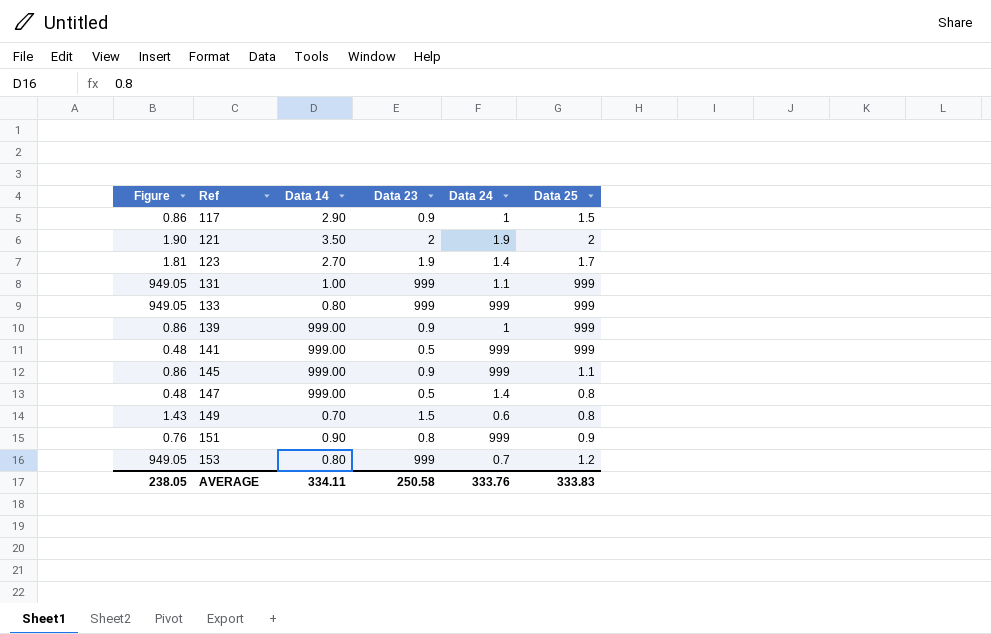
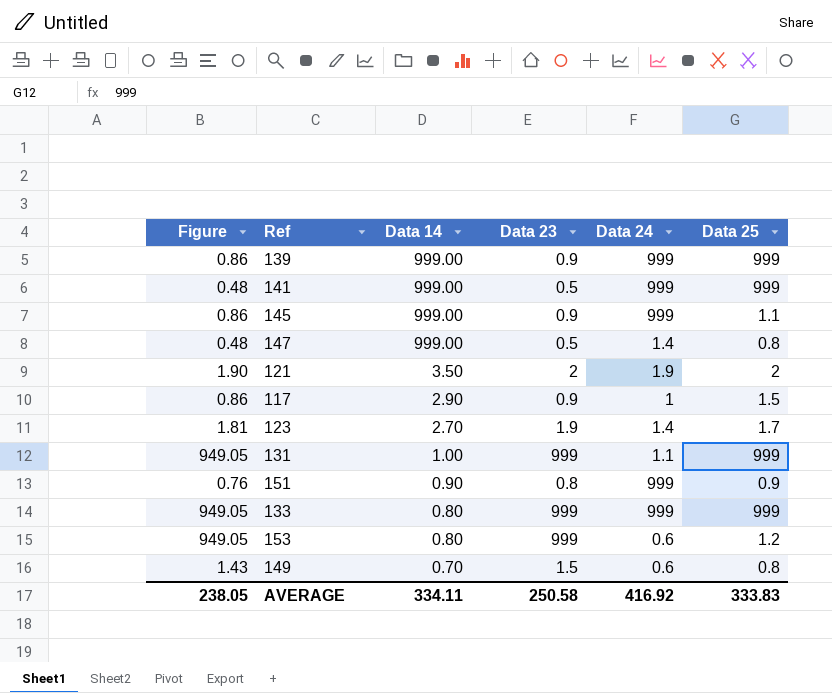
row order: Ref ascending -> Data 14 descending
139 | Data 24: 1 -> 999
153 | Data 24: 0.7 -> 0.6
AVERAGE | Data 24: 333.76 -> 416.92

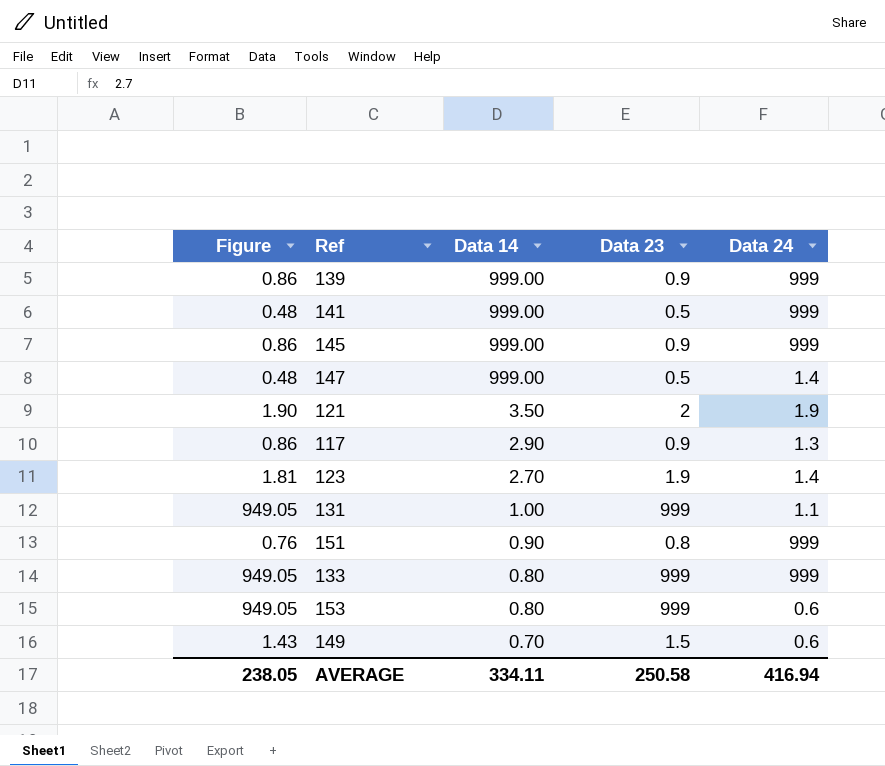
column Data 25 | position: 6 -> none
117 | Data 24: 1 -> 1.3
AVERAGE | Data 24: 416.92 -> 416.94

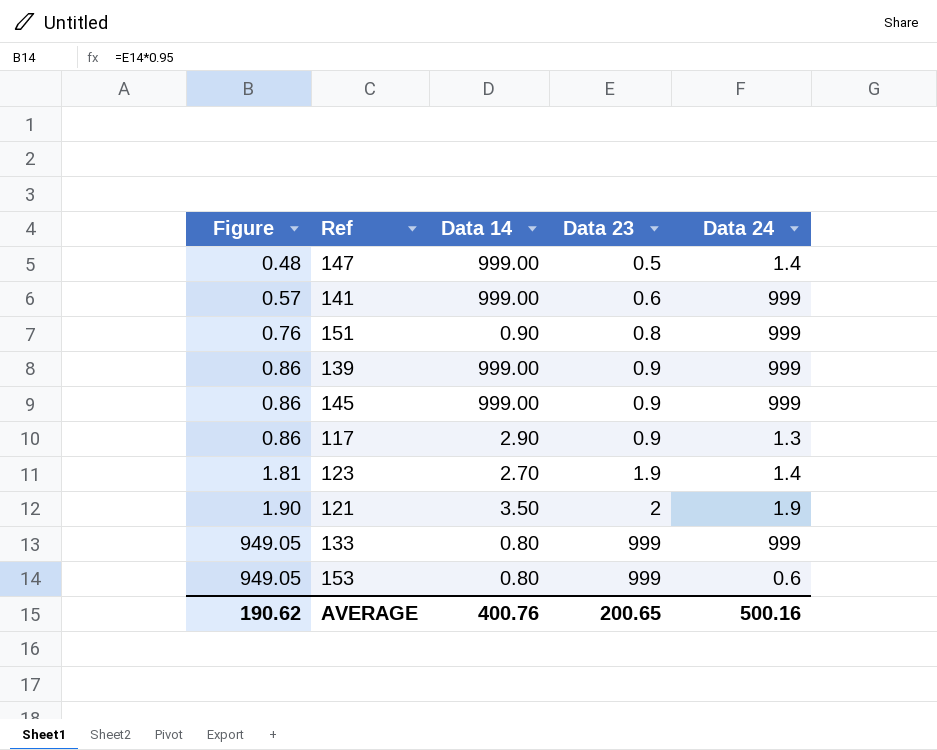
row order: Data 14 descending -> Figure ascending
row 131: 949.05 | 1.00 | 999 | 1.1 -> none
row 149: 1.43 | 0.70 | 1.5 | 0.6 -> none
141 | Figure: 0.48 -> 0.57
141 | Data 23: 0.5 -> 0.6
AVERAGE | Figure: 238.05 -> 190.62
AVERAGE | Data 14: 334.11 -> 400.76
AVERAGE | Data 23: 250.58 -> 200.65
AVERAGE | Data 24: 416.94 -> 500.16

